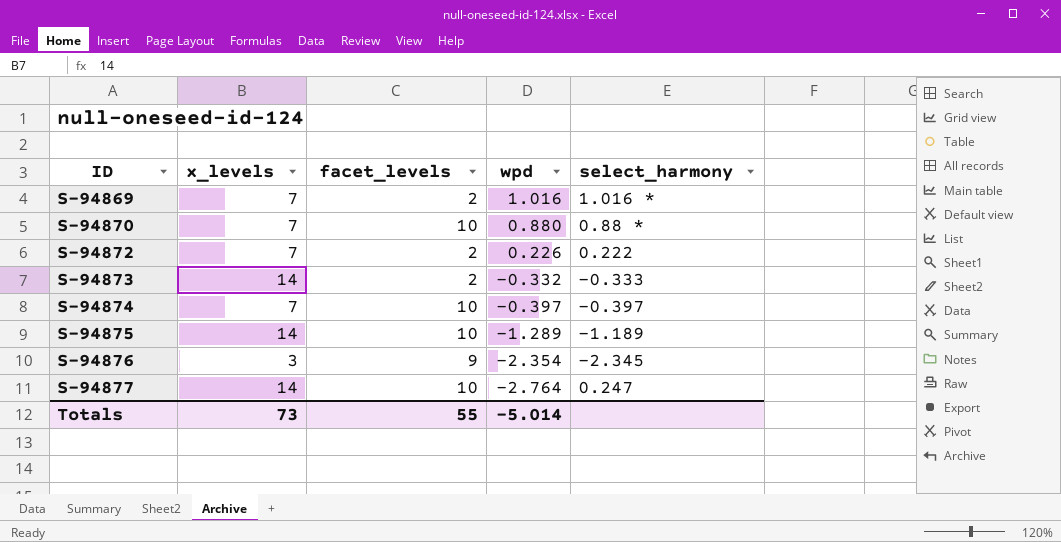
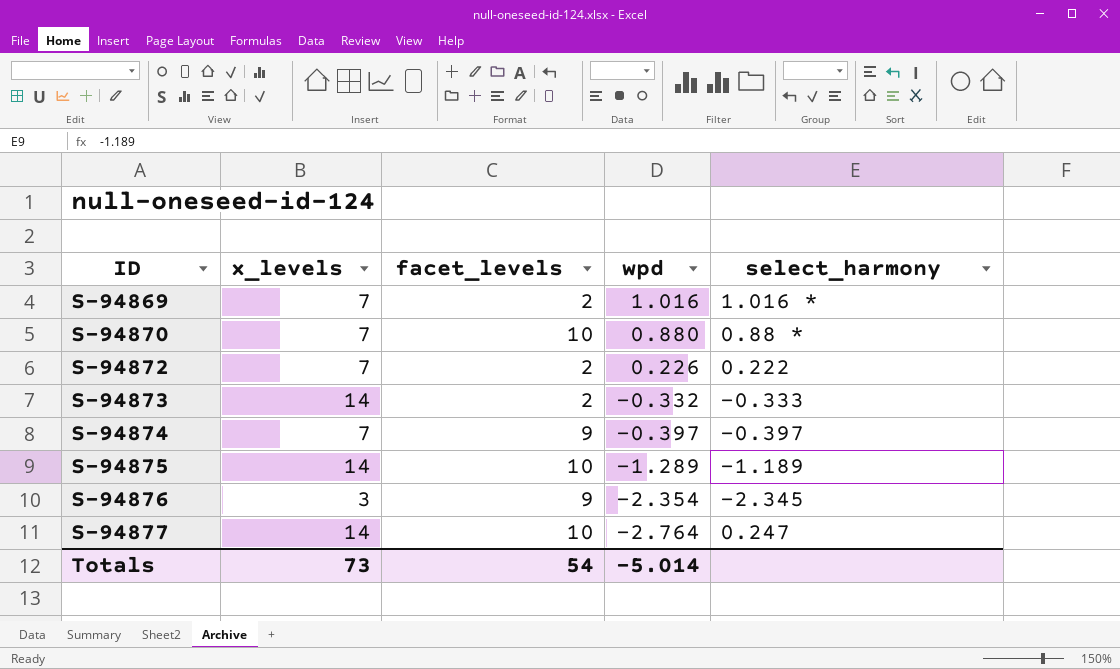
S-94874 | facet_levels: 10 -> 9
Totals | facet_levels: 55 -> 54

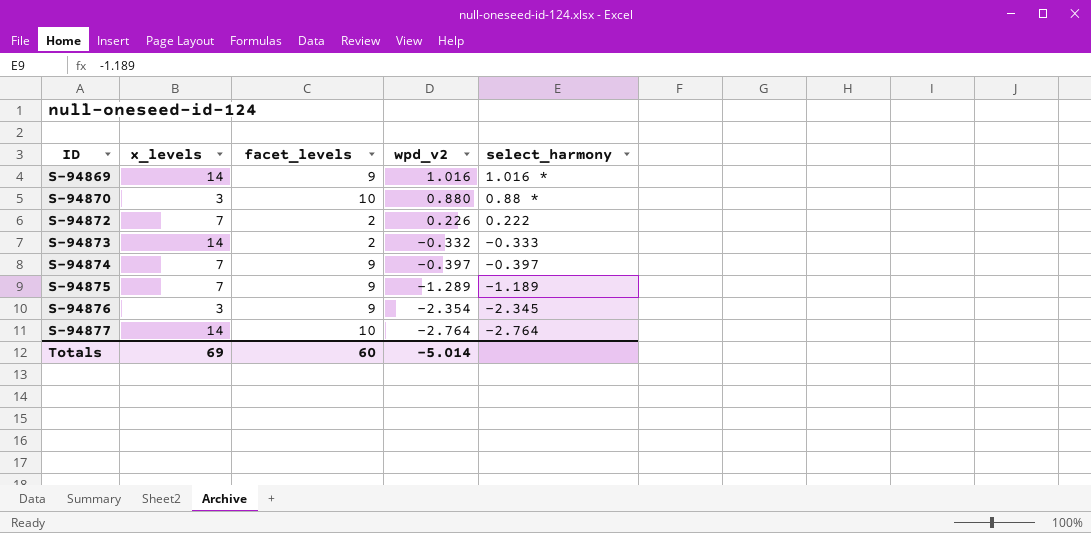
column name: wpd -> wpd_v2
S-94869 | x_levels: 7 -> 14
S-94869 | facet_levels: 2 -> 9
S-94870 | x_levels: 7 -> 3
S-94875 | x_levels: 14 -> 7
S-94875 | facet_levels: 10 -> 9
S-94877 | select_harmony: 0.247 -> -2.764
Totals | x_levels: 73 -> 69
Totals | facet_levels: 54 -> 60

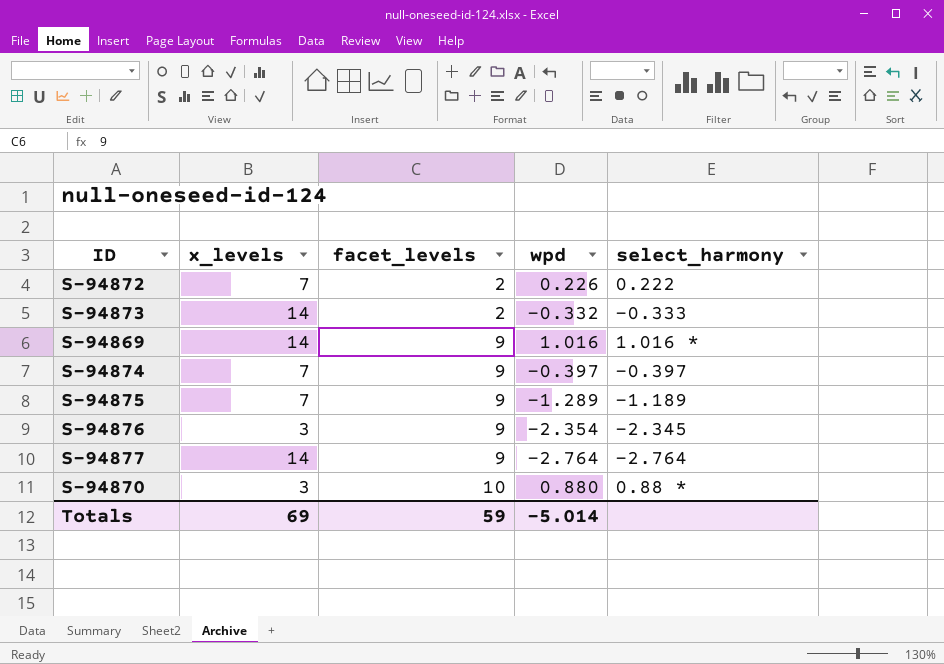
row order: ID ascending -> facet_levels ascending
column name: wpd_v2 -> wpd
S-94877 | facet_levels: 10 -> 9
Totals | facet_levels: 60 -> 59

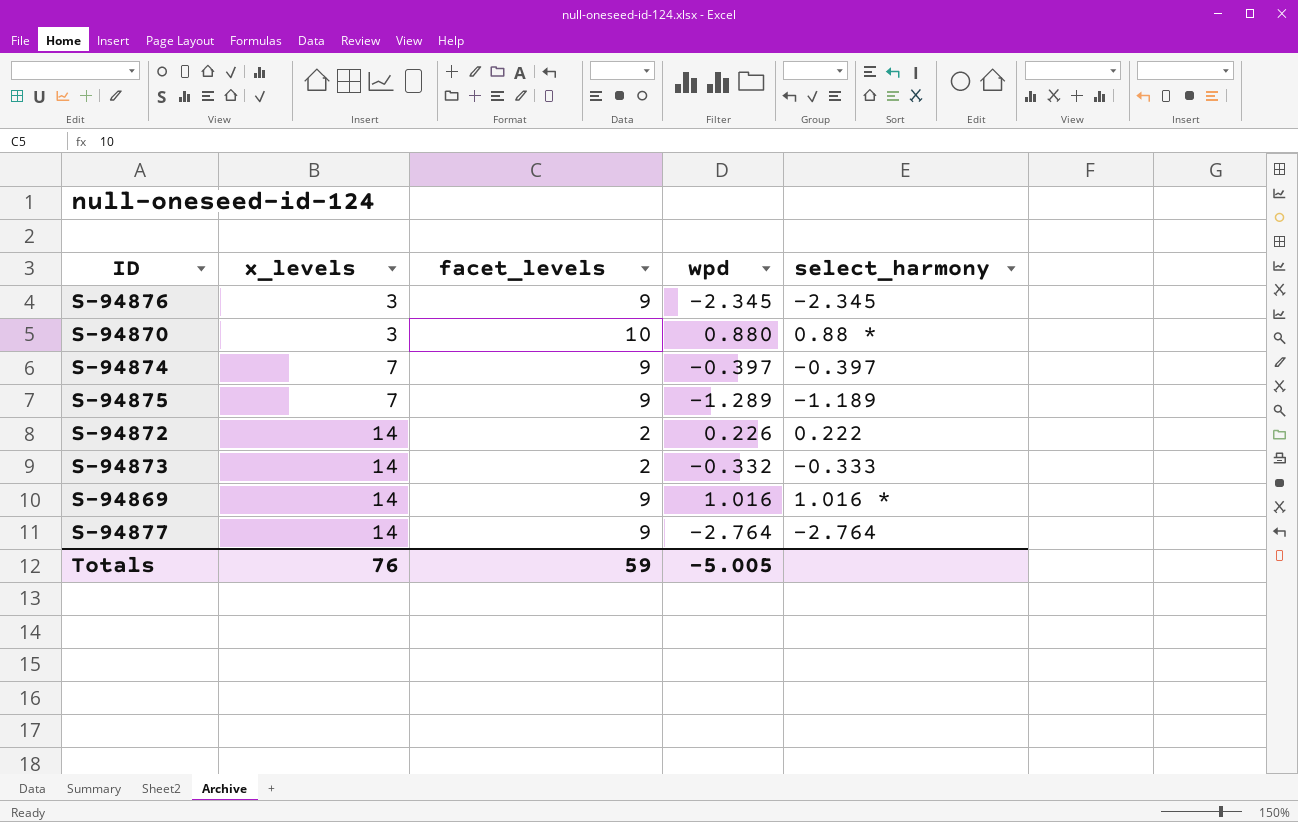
row order: facet_levels ascending -> x_levels ascending
S-94876 | wpd: -2.354 -> -2.345
S-94872 | x_levels: 7 -> 14
Totals | x_levels: 69 -> 76
Totals | wpd: -5.014 -> -5.005

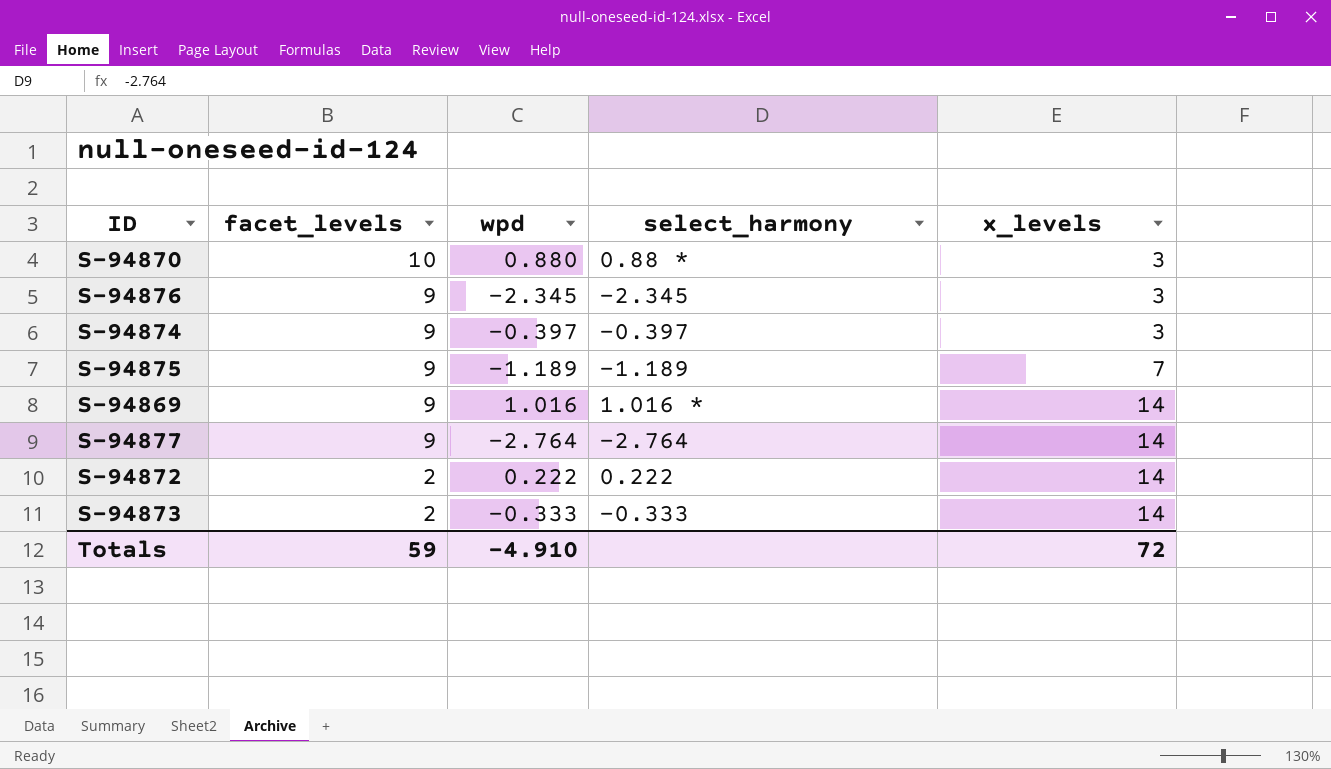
row order: x_levels ascending -> facet_levels descending
column x_levels | position: 2 -> 5
S-94874 | x_levels: 7 -> 3
S-94875 | wpd: -1.289 -> -1.189
S-94872 | wpd: 0.226 -> 0.222
S-94873 | wpd: -0.332 -> -0.333
Totals | wpd: -5.005 -> -4.910
Totals | x_levels: 76 -> 72

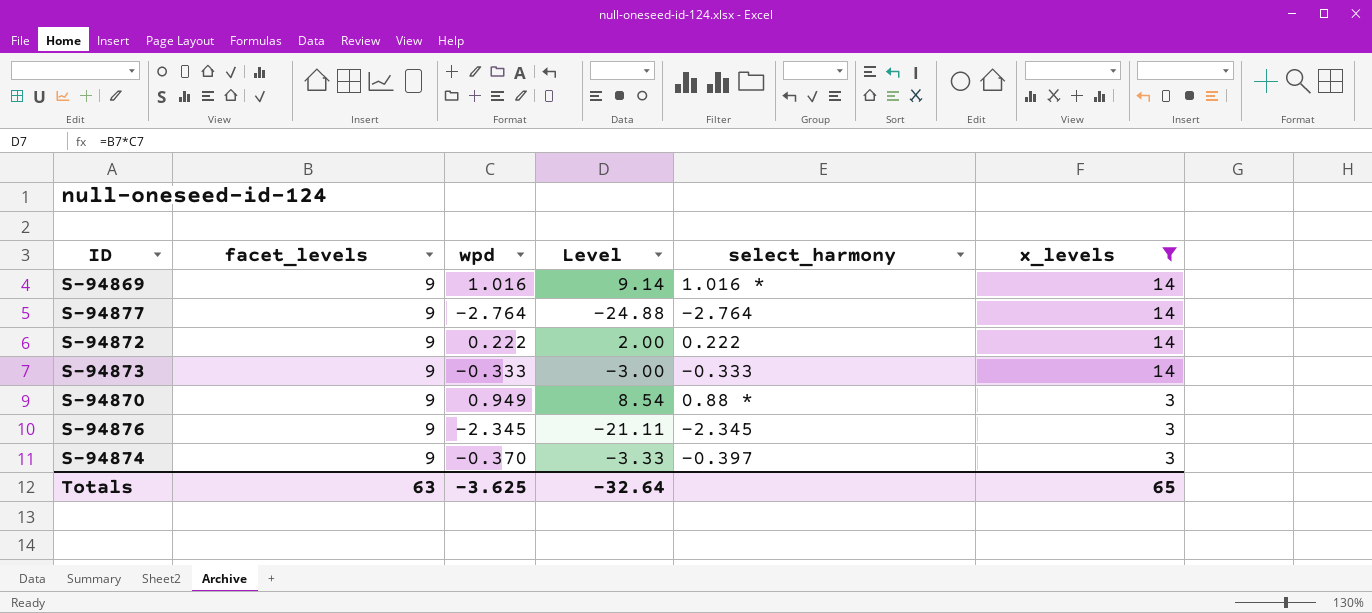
filter: none -> x_levels != 7
row order: facet_levels descending -> x_levels descending
column Level | formula: none -> [facet_levels] * [wpd]
S-94872 | facet_levels: 2 -> 9
S-94873 | facet_levels: 2 -> 9
S-94870 | facet_levels: 10 -> 9
S-94870 | wpd: 0.880 -> 0.949
S-94874 | wpd: -0.397 -> -0.370
Totals | facet_levels: 59 -> 63
Totals | wpd: -4.910 -> -3.625
Totals | x_levels: 72 -> 65

